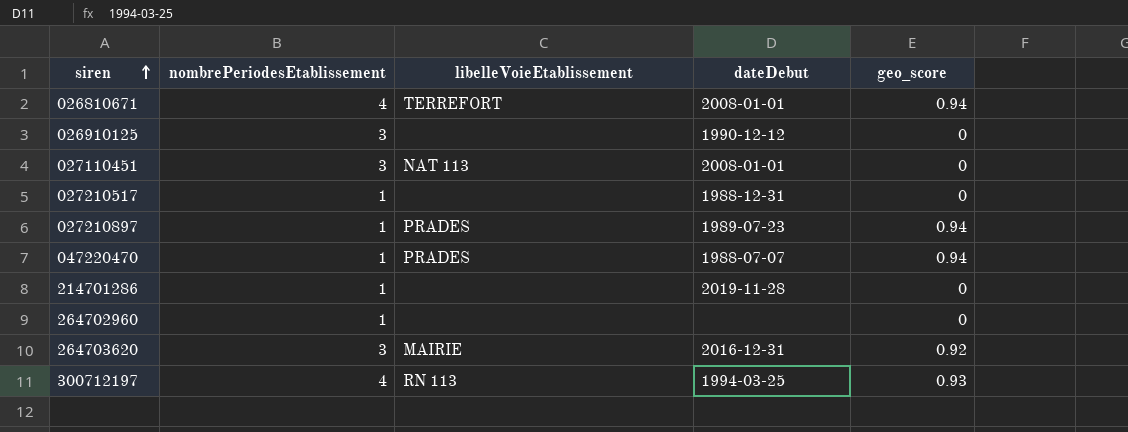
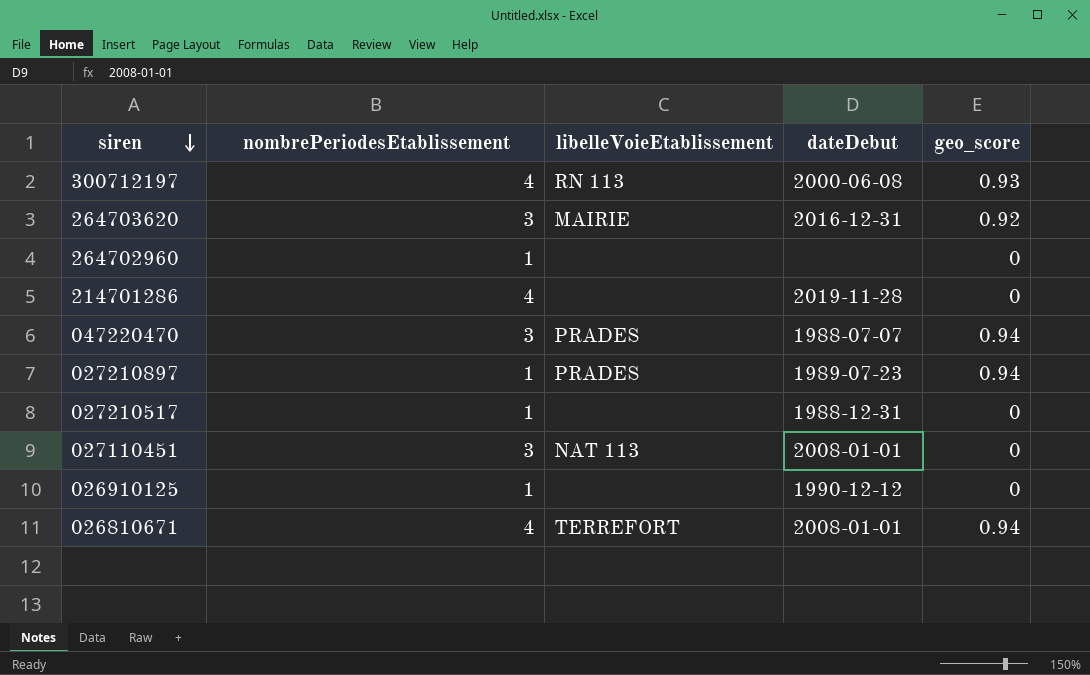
row order: siren ascending -> siren descending
300712197 | dateDebut: 1994-03-25 -> 2000-06-08
214701286 | nombrePeriodesEtablissement: 1 -> 4
047220470 | nombrePeriodesEtablissement: 1 -> 3
026910125 | nombrePeriodesEtablissement: 3 -> 1

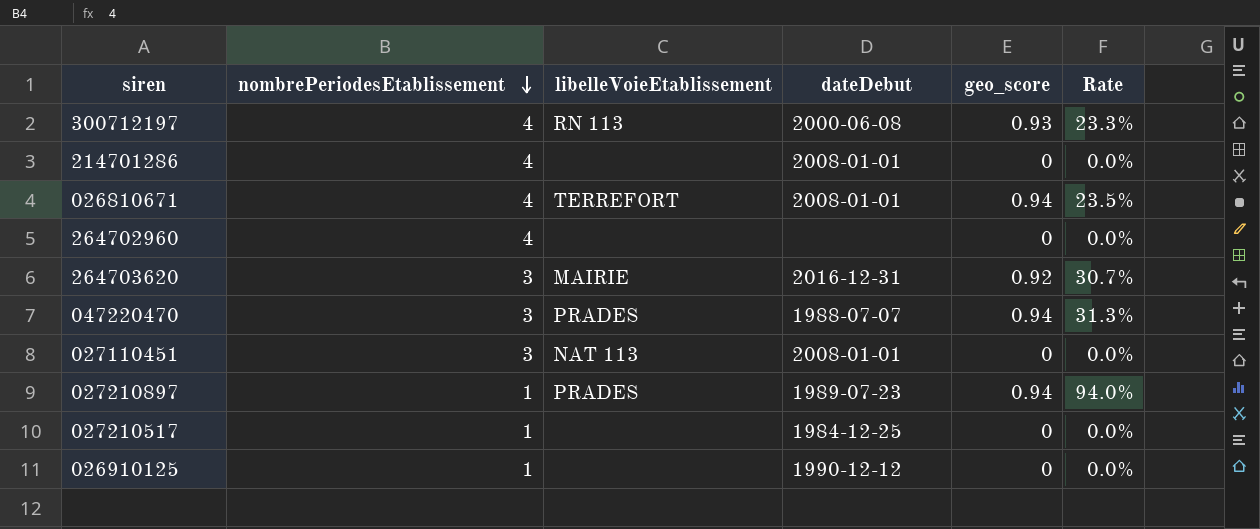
row order: siren descending -> nombrePeriodesEtablissement descending
column Rate | formula: none -> [geo_score] / [nombrePeriodesEtablissement]
214701286 | dateDebut: 2019-11-28 -> 2008-01-01
264702960 | nombrePeriodesEtablissement: 1 -> 4
027210517 | dateDebut: 1988-12-31 -> 1984-12-25

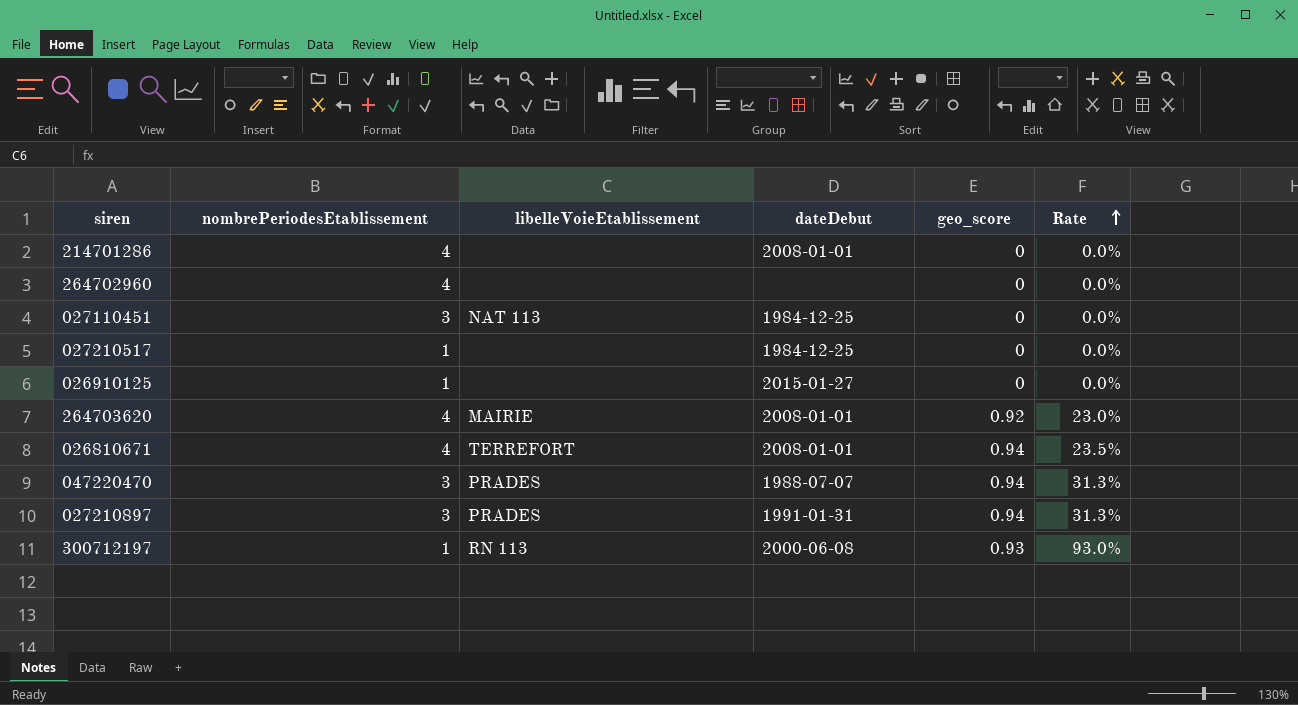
row order: nombrePeriodesEtablissement descending -> Rate ascending
027110451 | dateDebut: 2008-01-01 -> 1984-12-25
026910125 | dateDebut: 1990-12-12 -> 2015-01-27
264703620 | nombrePeriodesEtablissement: 3 -> 4
264703620 | dateDebut: 2016-12-31 -> 2008-01-01
264703620 | Rate: 30.7% -> 23.0%
027210897 | nombrePeriodesEtablissement: 1 -> 3
027210897 | dateDebut: 1989-07-23 -> 1991-01-31
027210897 | Rate: 94.0% -> 31.3%
300712197 | nombrePeriodesEtablissement: 4 -> 1
300712197 | Rate: 23.3% -> 93.0%

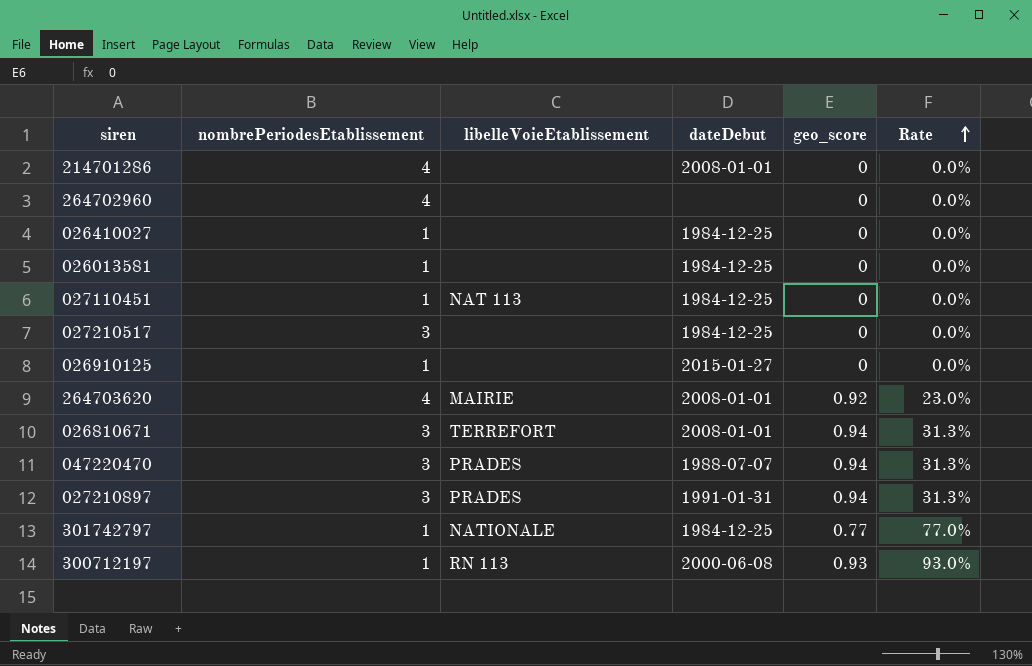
row 026410027: none -> 1 | none | 1984-12-25 | 0 | 0.0%
row 026013581: none -> 1 | none | 1984-12-25 | 0 | 0.0%
027110451 | nombrePeriodesEtablissement: 3 -> 1
027210517 | nombrePeriodesEtablissement: 1 -> 3
026810671 | nombrePeriodesEtablissement: 4 -> 3
026810671 | Rate: 23.5% -> 31.3%
row 301742797: none -> 1 | NATIONALE | 1984-12-25 | 0.77 | 77.0%

